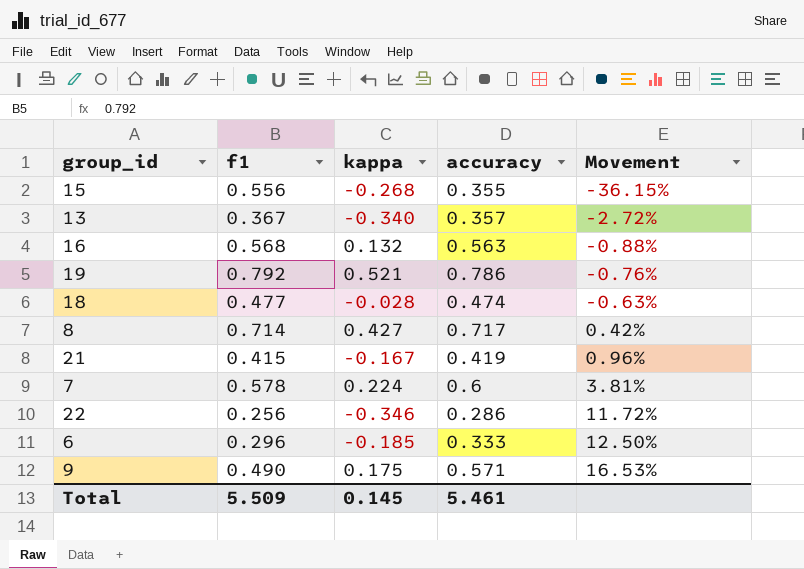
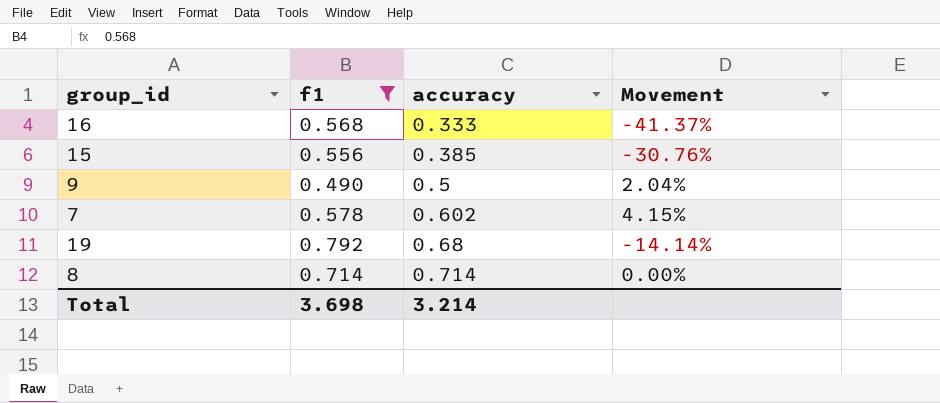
filter: none -> f1 >= 0.490
row order: Movement ascending -> accuracy ascending
column kappa | position: 3 -> none
16 | accuracy: 0.563 -> 0.333
16 | Movement: -0.88% -> -41.37%
15 | accuracy: 0.355 -> 0.385
15 | Movement: -36.15% -> -30.76%
9 | accuracy: 0.571 -> 0.5
9 | Movement: 16.53% -> 2.04%
7 | accuracy: 0.6 -> 0.602
7 | Movement: 3.81% -> 4.15%
19 | accuracy: 0.786 -> 0.68
19 | Movement: -0.76% -> -14.14%
8 | accuracy: 0.717 -> 0.714
8 | Movement: 0.42% -> 0.00%
Total | f1: 5.509 -> 3.698
Total | accuracy: 5.461 -> 3.214

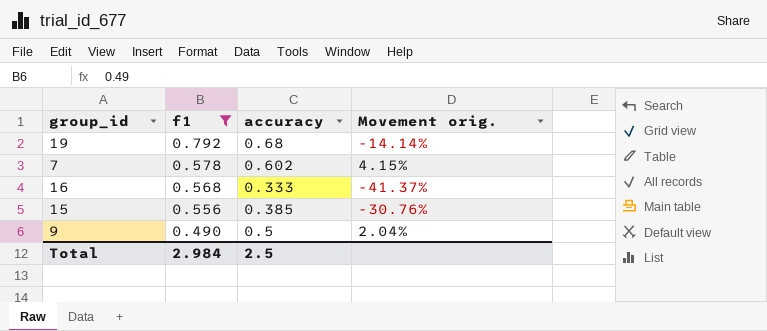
row order: accuracy ascending -> f1 descending
column name: Movement -> Movement orig.
row 8: 0.714 | 0.714 | 0.00% -> none
Total | f1: 3.698 -> 2.984
Total | accuracy: 3.214 -> 2.5

